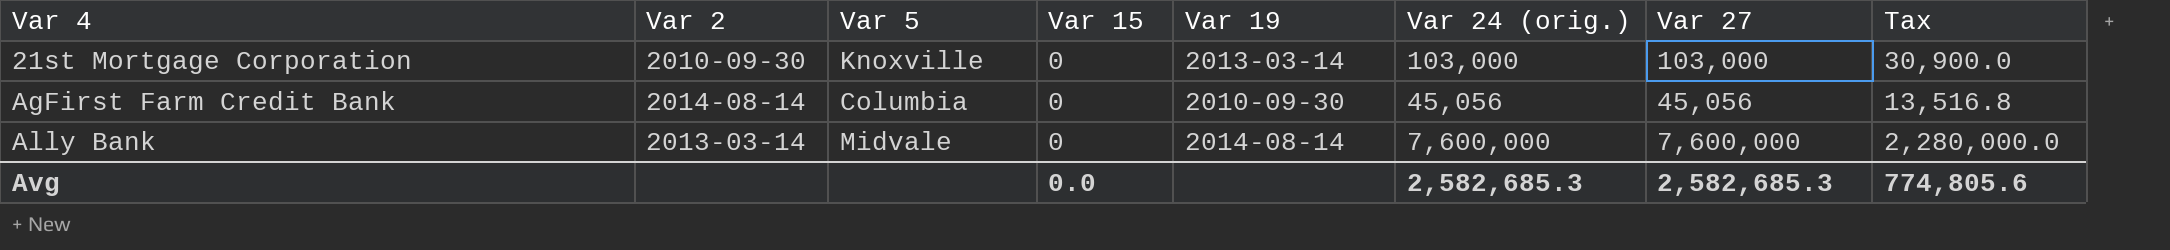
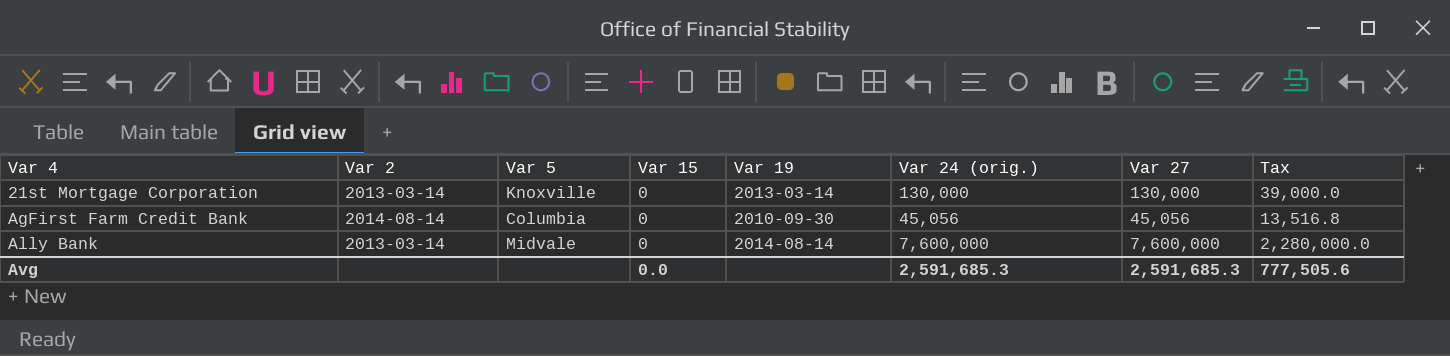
21st Mortgage Corporation | Var 2: 2010-09-30 -> 2013-03-14
21st Mortgage Corporation | Var 24 (orig.): 103,000 -> 130,000
21st Mortgage Corporation | Var 27: 103,000 -> 130,000
21st Mortgage Corporation | Tax: 30,900.0 -> 39,000.0
Avg | Var 24 (orig.): 2,582,685.3 -> 2,591,685.3
Avg | Var 27: 2,582,685.3 -> 2,591,685.3
Avg | Tax: 774,805.6 -> 777,505.6

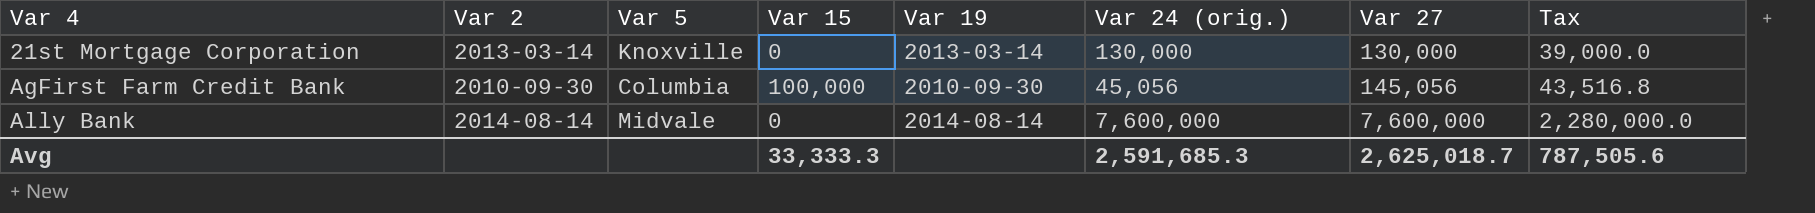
AgFirst Farm Credit Bank | Var 2: 2014-08-14 -> 2010-09-30
AgFirst Farm Credit Bank | Var 15: 0 -> 100,000
AgFirst Farm Credit Bank | Var 27: 45,056 -> 145,056
AgFirst Farm Credit Bank | Tax: 13,516.8 -> 43,516.8
Ally Bank | Var 2: 2013-03-14 -> 2014-08-14
Avg | Var 15: 0.0 -> 33,333.3
Avg | Var 27: 2,591,685.3 -> 2,625,018.7
Avg | Tax: 777,505.6 -> 787,505.6

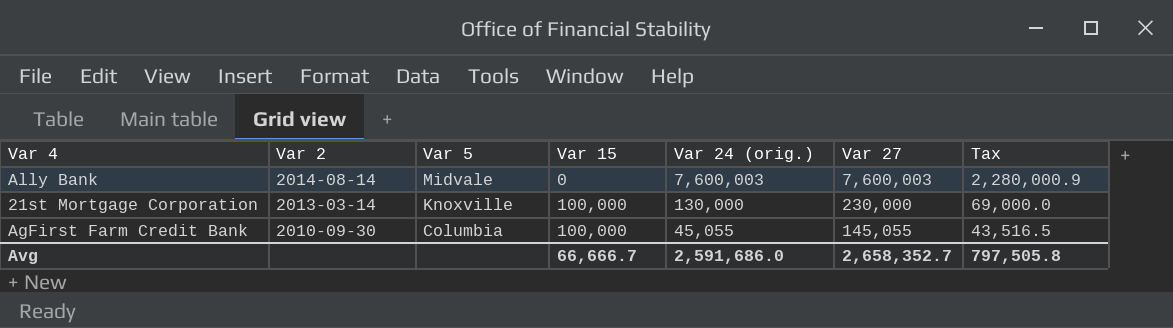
row order: Var 4 ascending -> Var 2 descending
column Var 19 | position: 5 -> none
Ally Bank | Var 24 (orig.): 7,600,000 -> 7,600,003
Ally Bank | Var 27: 7,600,000 -> 7,600,003
Ally Bank | Tax: 2,280,000.0 -> 2,280,000.9
21st Mortgage Corporation | Var 15: 0 -> 100,000
21st Mortgage Corporation | Var 27: 130,000 -> 230,000
21st Mortgage Corporation | Tax: 39,000.0 -> 69,000.0
AgFirst Farm Credit Bank | Var 24 (orig.): 45,056 -> 45,055
AgFirst Farm Credit Bank | Var 27: 145,056 -> 145,055
AgFirst Farm Credit Bank | Tax: 43,516.8 -> 43,516.5
Avg | Var 15: 33,333.3 -> 66,666.7
Avg | Var 24 (orig.): 2,591,685.3 -> 2,591,686.0
Avg | Var 27: 2,625,018.7 -> 2,658,352.7
Avg | Tax: 787,505.6 -> 797,505.8

